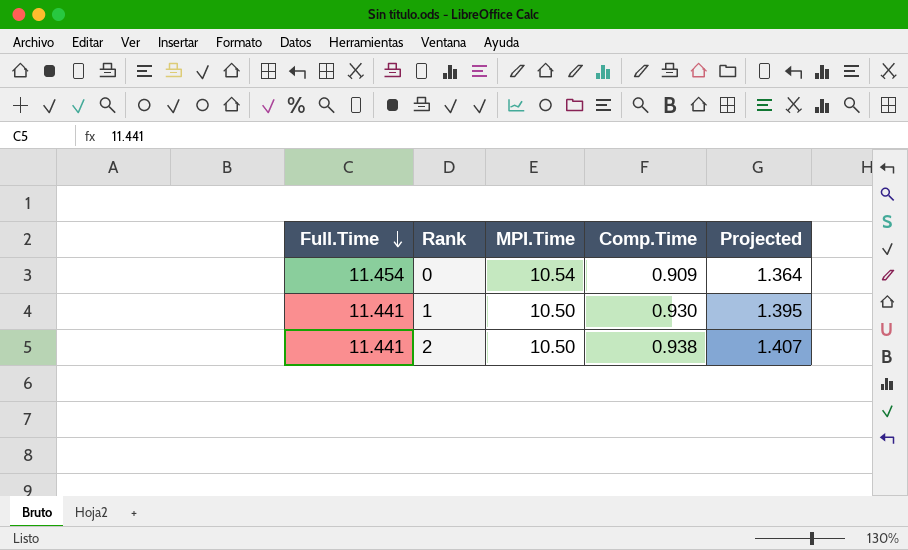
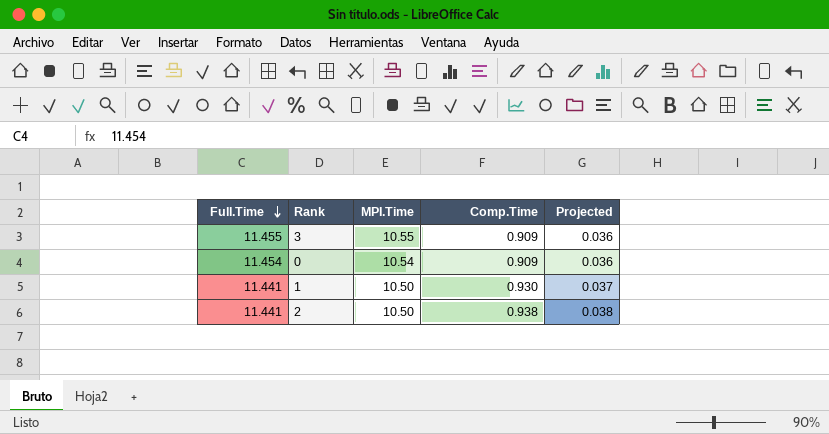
column Projected | formula: [Comp.Time] * 1.5 -> [Comp.Time] * 0.04
row 3: none -> 11.455 | 10.55 | 0.909 | 0.036

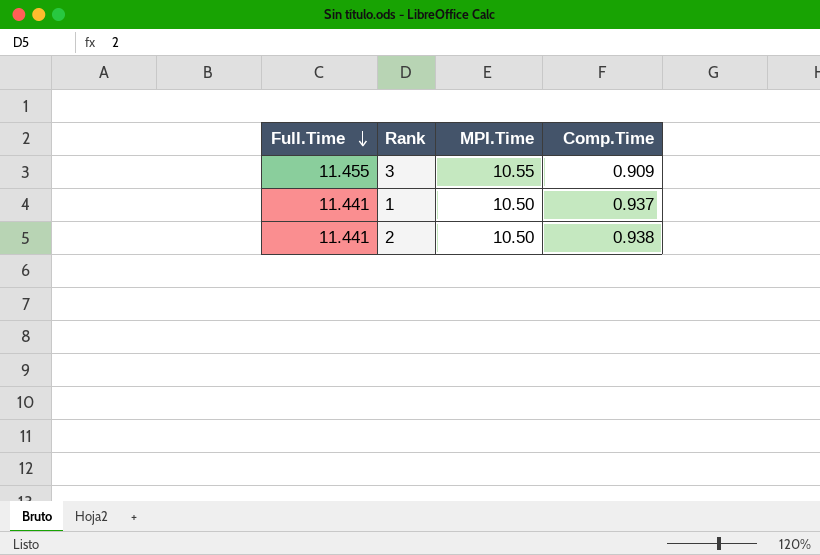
column Projected | formula: [Comp.Time] * 0.04 -> none
row 0: 11.454 | 10.54 | 0.909 | 0.036 -> none
1 | Comp.Time: 0.930 -> 0.937

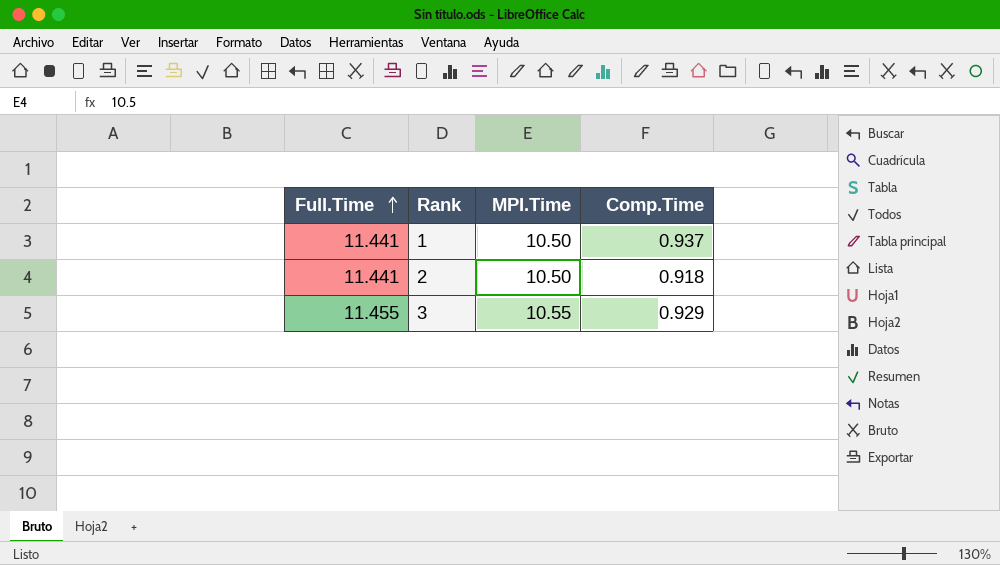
row order: Full.Time descending -> Full.Time ascending
2 | Comp.Time: 0.938 -> 0.918
3 | Comp.Time: 0.909 -> 0.929

